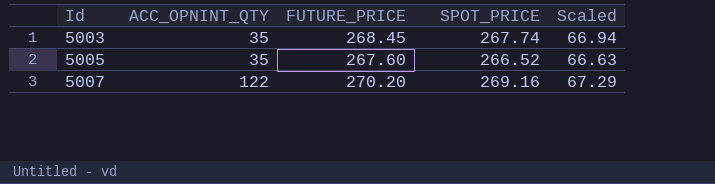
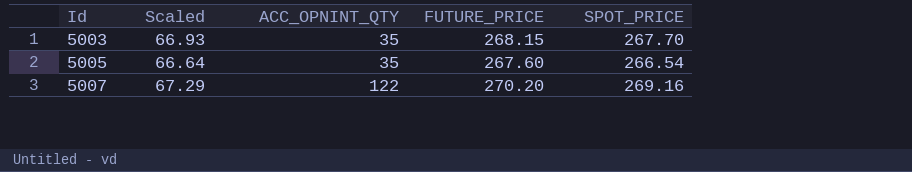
column Scaled | position: 5 -> 2
5003 | Scaled: 66.94 -> 66.93
5003 | FUTURE_PRICE: 268.45 -> 268.15
5003 | SPOT_PRICE: 267.74 -> 267.70
5005 | Scaled: 66.63 -> 66.64
5005 | SPOT_PRICE: 266.52 -> 266.54

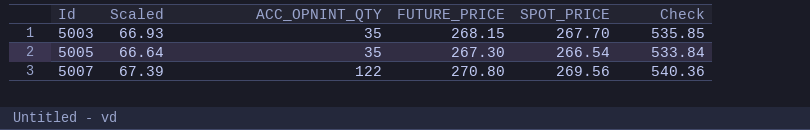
column Check | formula: none -> [FUTURE_PRICE] + [SPOT_PRICE]
5005 | FUTURE_PRICE: 267.60 -> 267.30
5007 | Scaled: 67.29 -> 67.39
5007 | FUTURE_PRICE: 270.20 -> 270.80
5007 | SPOT_PRICE: 269.16 -> 269.56

